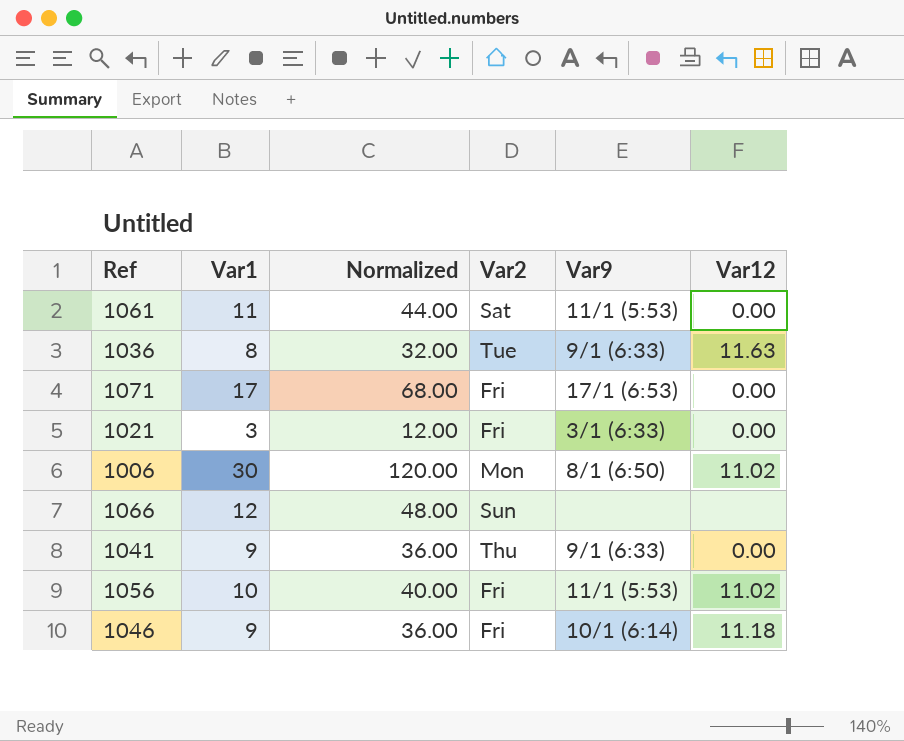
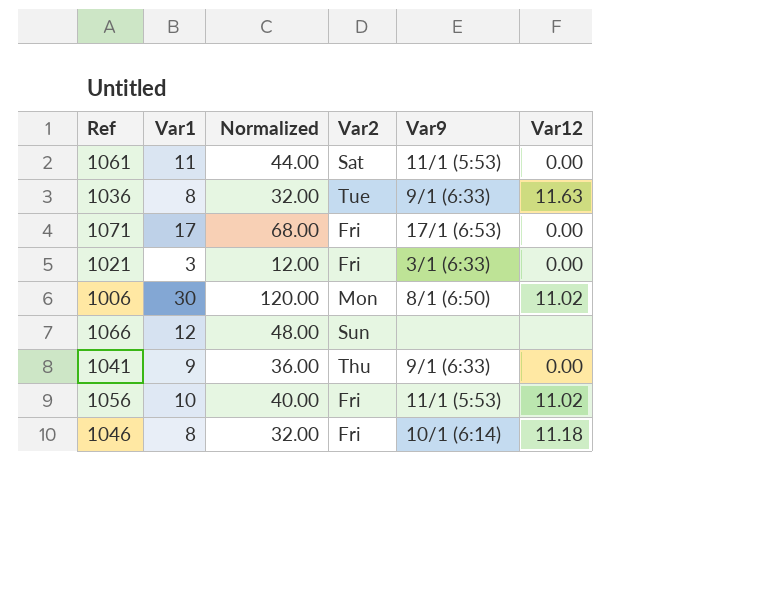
1046 | Var1: 9 -> 8
1046 | Normalized: 36.00 -> 32.00

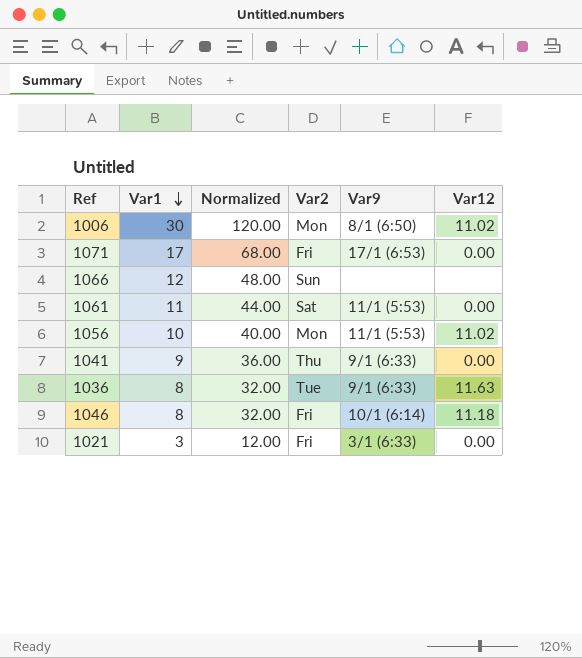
row order: none -> Var1 descending
1056 | Var2: Fri -> Mon

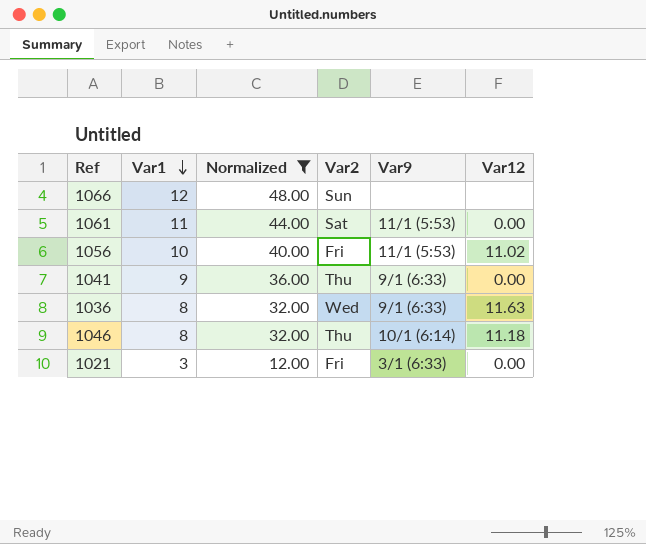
filter: none -> Normalized <= 48.00
1056 | Var2: Mon -> Fri
1036 | Var2: Tue -> Wed
1046 | Var2: Fri -> Thu

